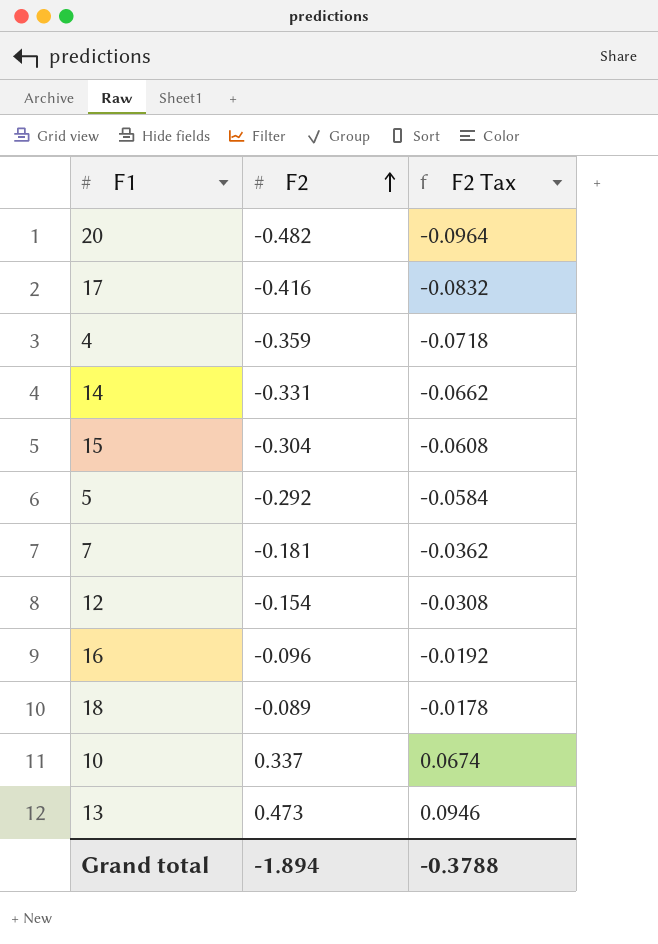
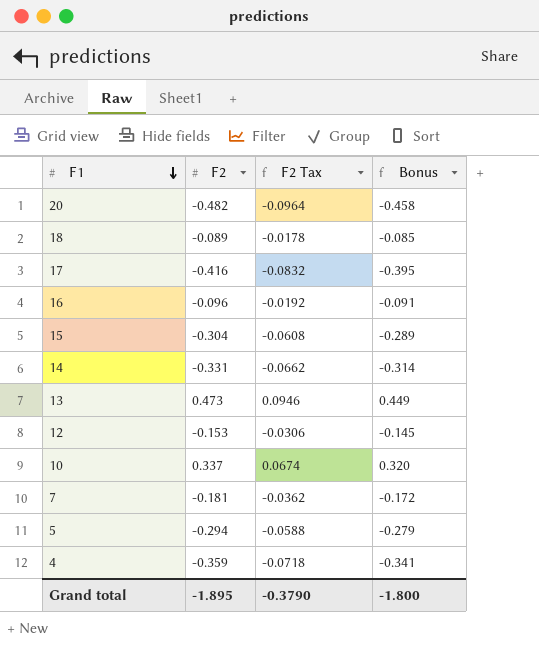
row order: F2 ascending -> F1 descending
column Bonus | formula: none -> [F2] * 0.95
12 | F2: -0.154 -> -0.153
12 | F2 Tax: -0.0308 -> -0.0306
5 | F2: -0.292 -> -0.294
5 | F2 Tax: -0.0584 -> -0.0588
Grand total | F2: -1.894 -> -1.895
Grand total | F2 Tax: -0.3788 -> -0.3790

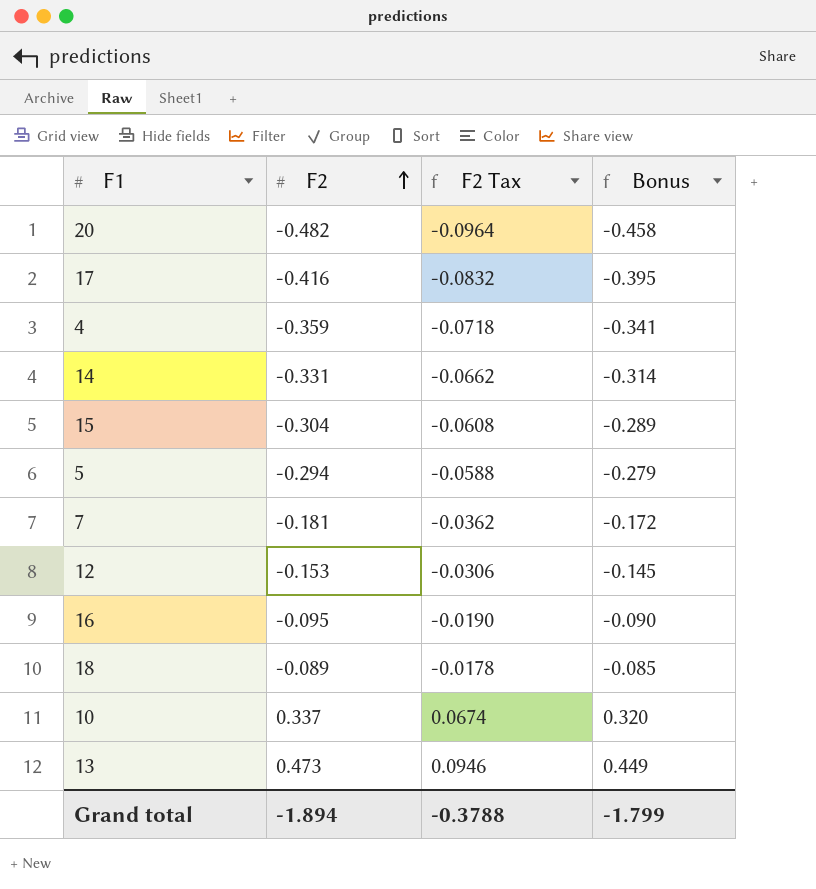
row order: F1 descending -> F2 ascending
16 | F2: -0.096 -> -0.095
16 | F2 Tax: -0.0192 -> -0.0190
16 | Bonus: -0.091 -> -0.090
Grand total | F2: -1.895 -> -1.894
Grand total | F2 Tax: -0.3790 -> -0.3788
Grand total | Bonus: -1.800 -> -1.799

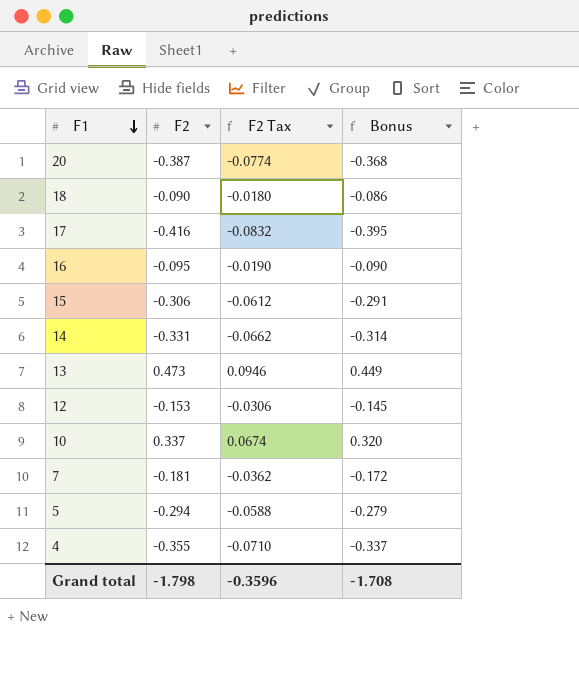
row order: F2 ascending -> F1 descending
20 | F2: -0.482 -> -0.387
20 | F2 Tax: -0.0964 -> -0.0774
20 | Bonus: -0.458 -> -0.368
18 | F2: -0.089 -> -0.090
18 | F2 Tax: -0.0178 -> -0.0180
18 | Bonus: -0.085 -> -0.086
15 | F2: -0.304 -> -0.306
15 | F2 Tax: -0.0608 -> -0.0612
15 | Bonus: -0.289 -> -0.291
4 | F2: -0.359 -> -0.355
4 | F2 Tax: -0.0718 -> -0.0710
4 | Bonus: -0.341 -> -0.337
Grand total | F2: -1.894 -> -1.798
Grand total | F2 Tax: -0.3788 -> -0.3596
Grand total | Bonus: -1.799 -> -1.708

